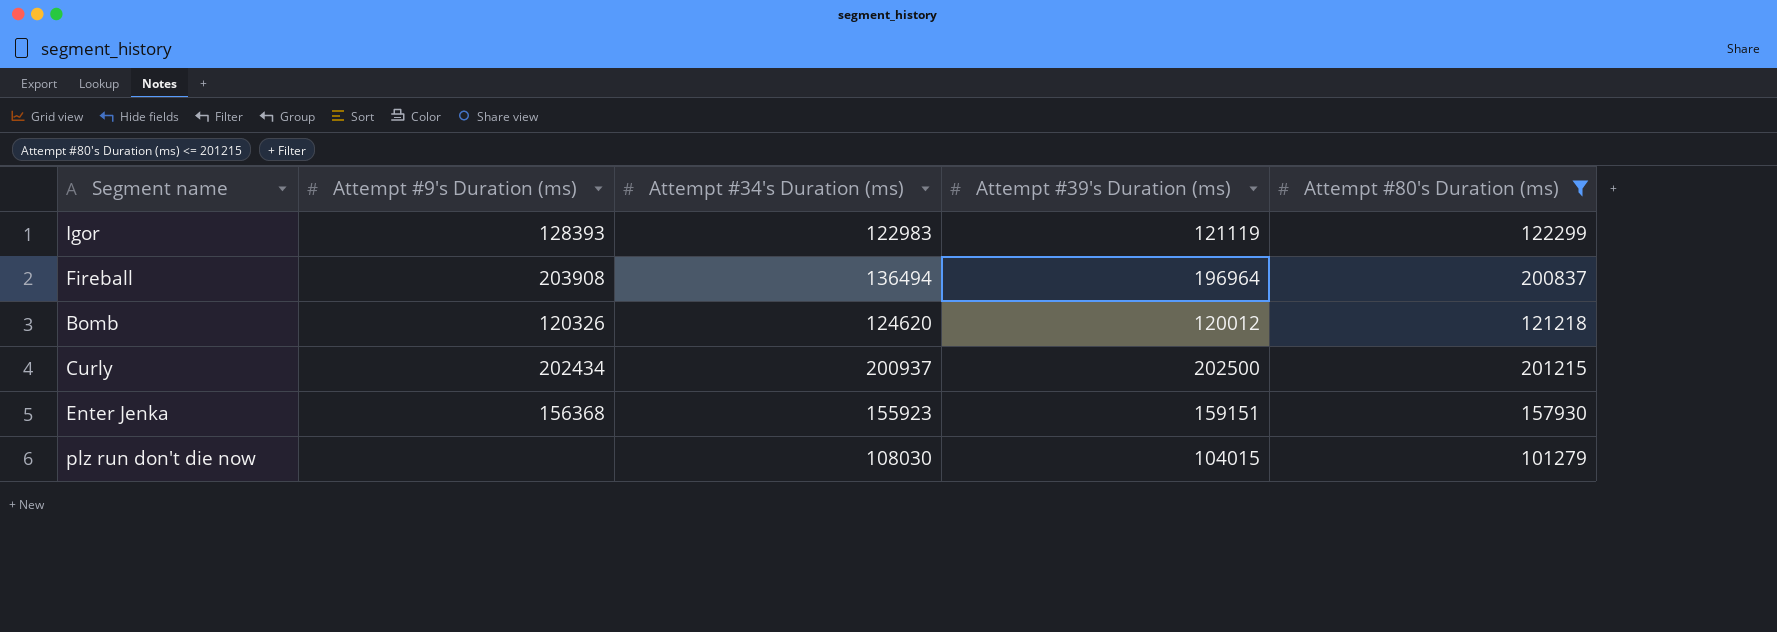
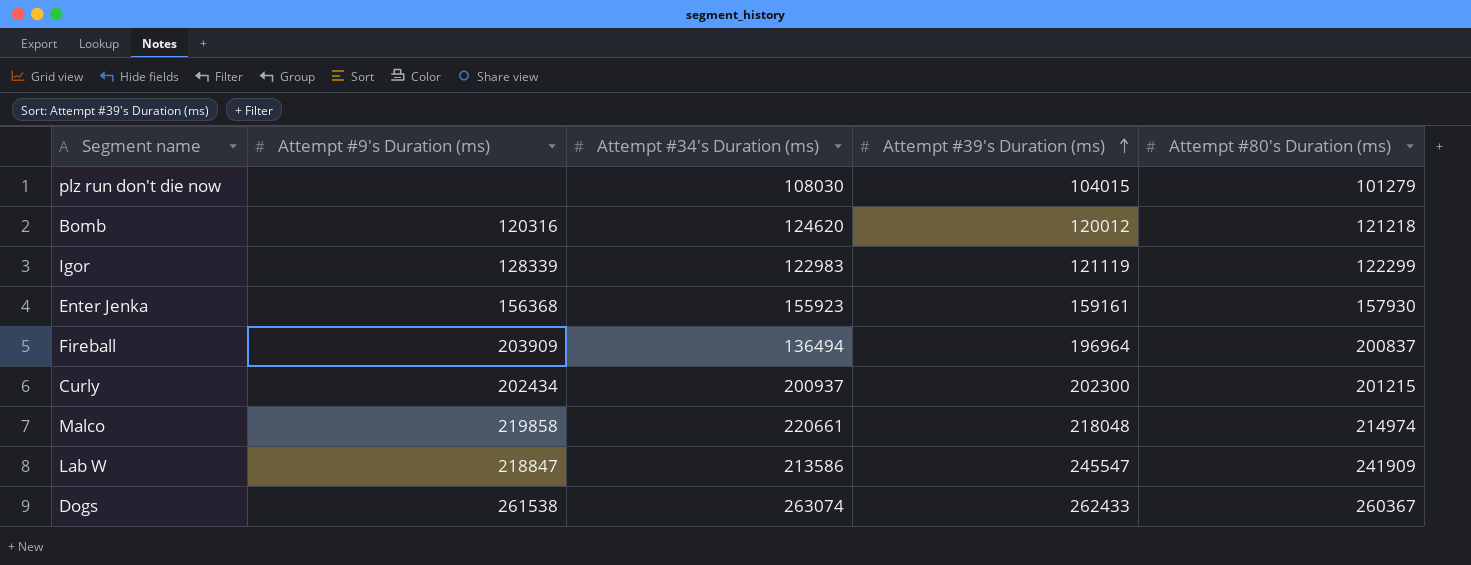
filter: Attempt #80's Duration (ms) <= 201215 -> none
row order: none -> Attempt #39's Duration (ms) ascending
Bomb | Attempt #9's Duration (ms): 120326 -> 120316
Igor | Attempt #9's Duration (ms): 128393 -> 128339
Enter Jenka | Attempt #39's Duration (ms): 159151 -> 159161
Fireball | Attempt #9's Duration (ms): 203908 -> 203909
Curly | Attempt #39's Duration (ms): 202500 -> 202300

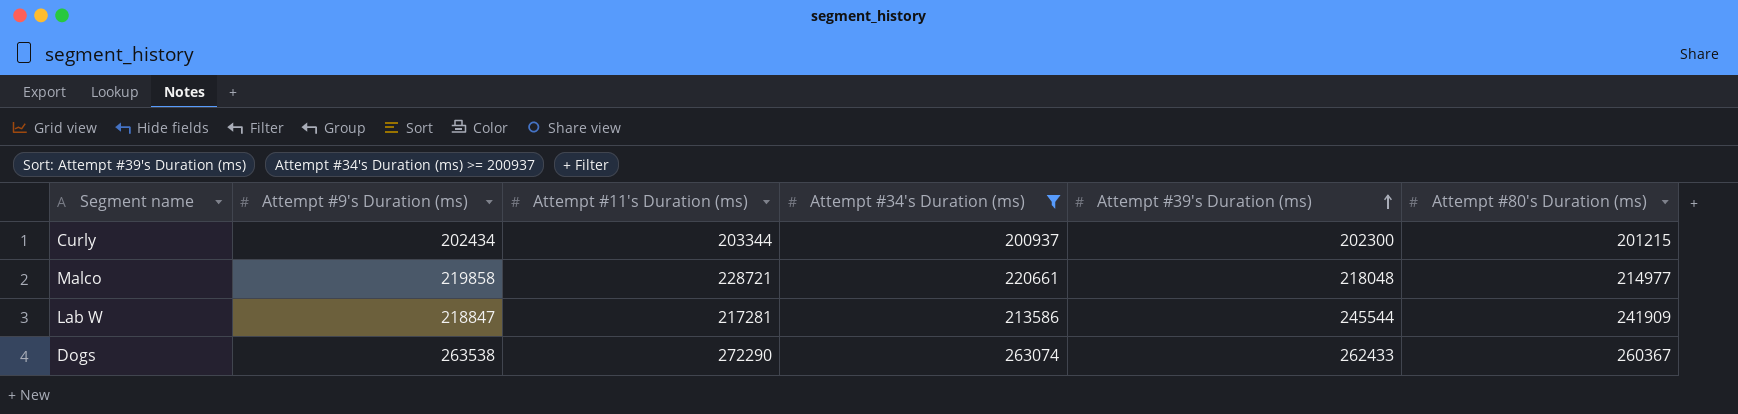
filter: none -> Attempt #34's Duration (ms) >= 200937
column Attempt #11's Duration (ms) | position: none -> 3
Malco | Attempt #80's Duration (ms): 214974 -> 214977
Lab W | Attempt #39's Duration (ms): 245547 -> 245544
Dogs | Attempt #9's Duration (ms): 261538 -> 263538

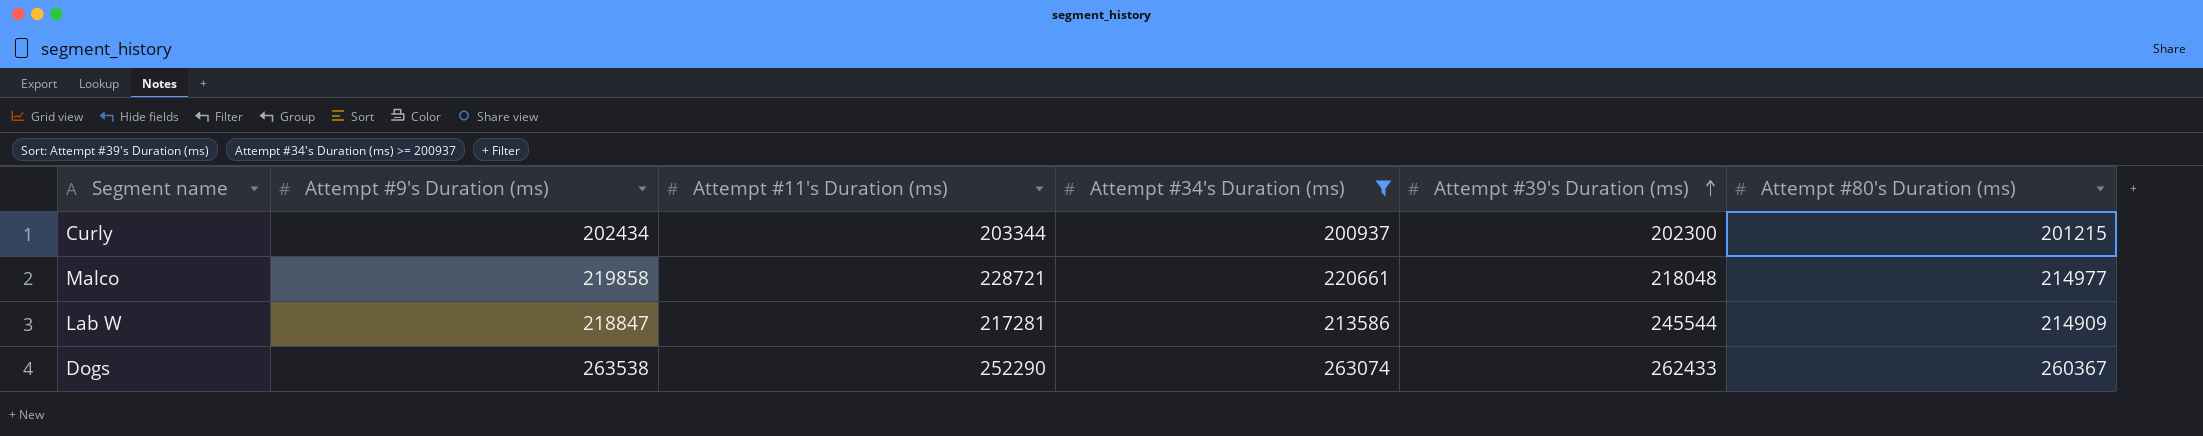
Lab W | Attempt #80's Duration (ms): 241909 -> 214909
Dogs | Attempt #11's Duration (ms): 272290 -> 252290

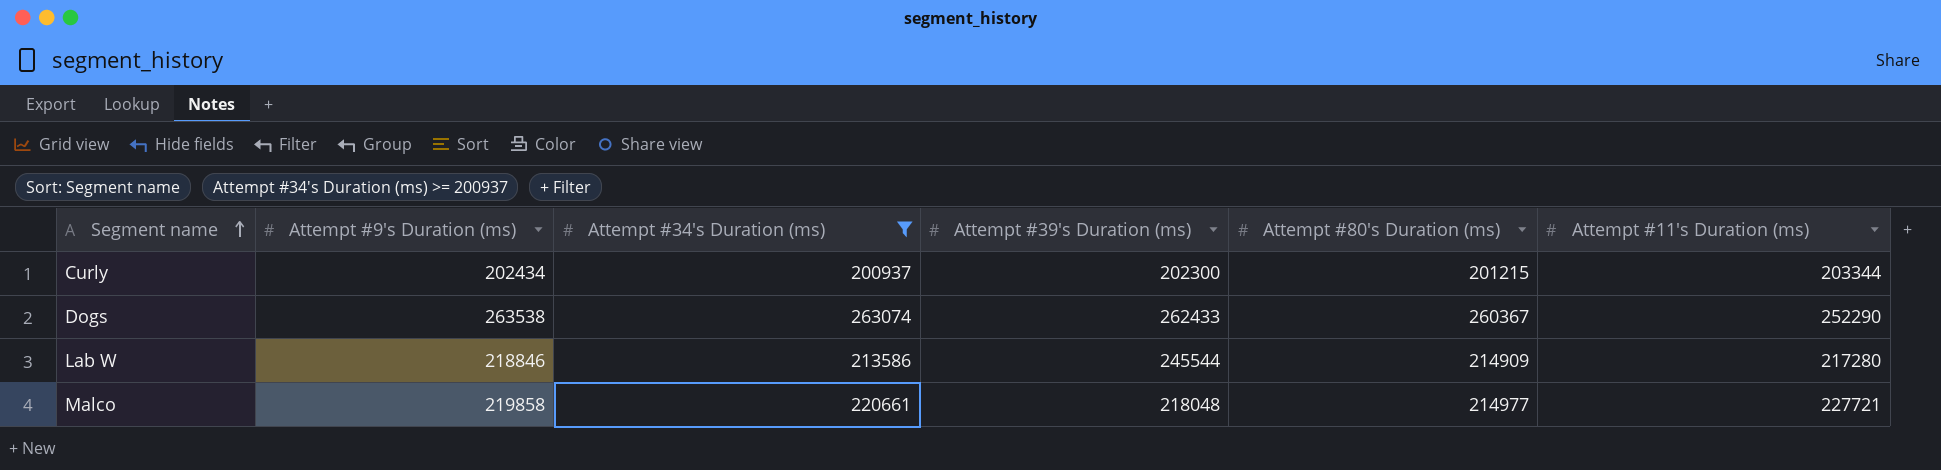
row order: Attempt #39's Duration (ms) ascending -> Segment name ascending
column Attempt #11's Duration (ms) | position: 3 -> 6
Lab W | Attempt #9's Duration (ms): 218847 -> 218846
Lab W | Attempt #11's Duration (ms): 217281 -> 217280
Malco | Attempt #11's Duration (ms): 228721 -> 227721

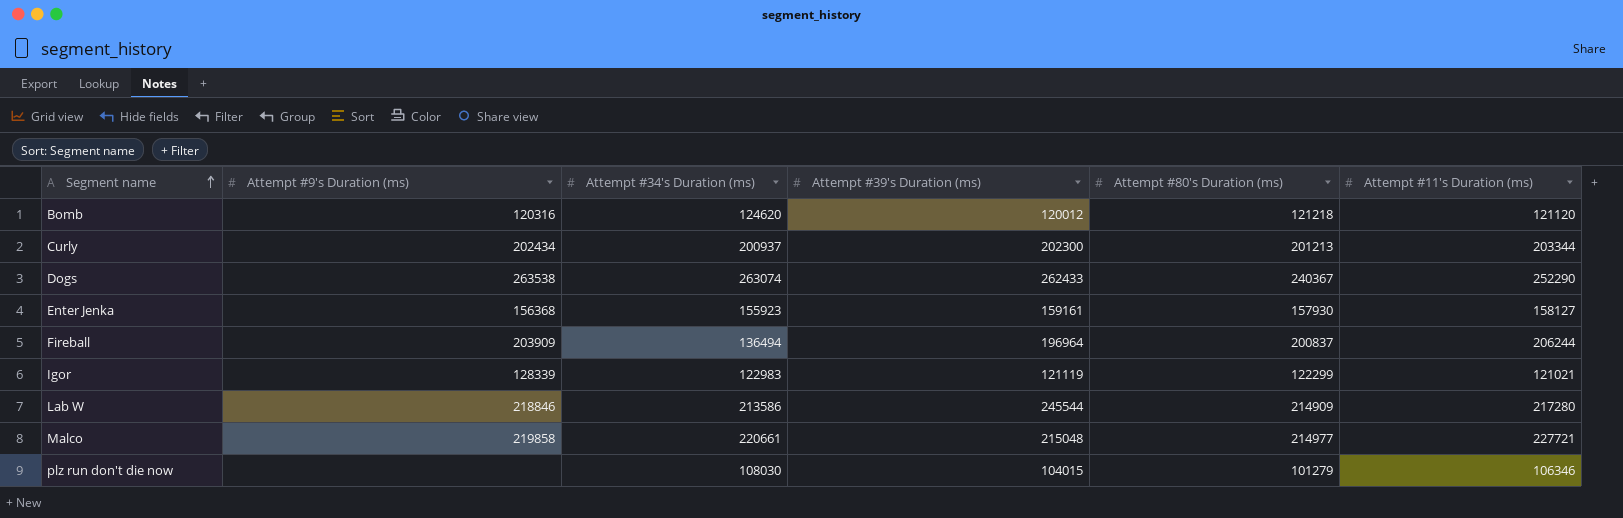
filter: Attempt #34's Duration (ms) >= 200937 -> none
Curly | Attempt #80's Duration (ms): 201215 -> 201213
Dogs | Attempt #80's Duration (ms): 260367 -> 240367
Malco | Attempt #39's Duration (ms): 218048 -> 215048

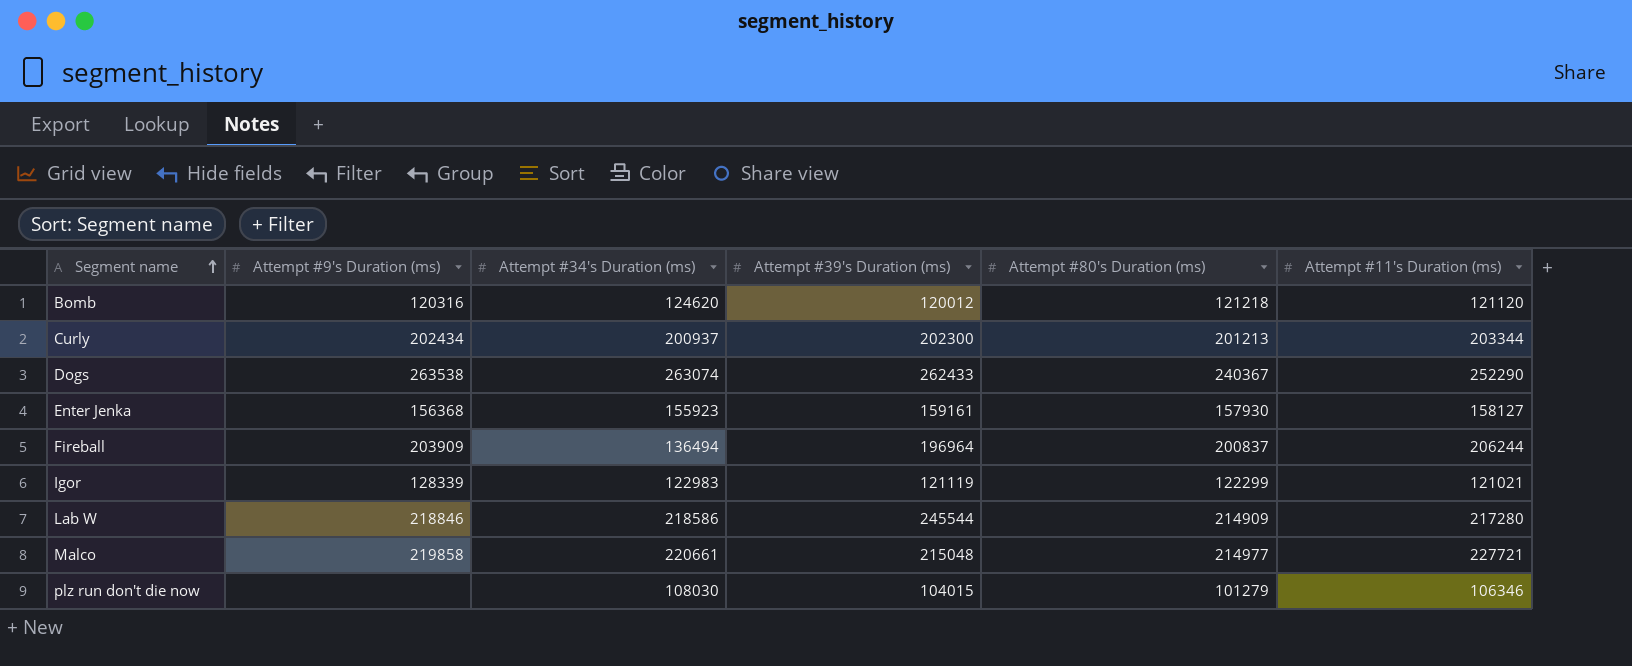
Lab W | Attempt #34's Duration (ms): 213586 -> 218586

